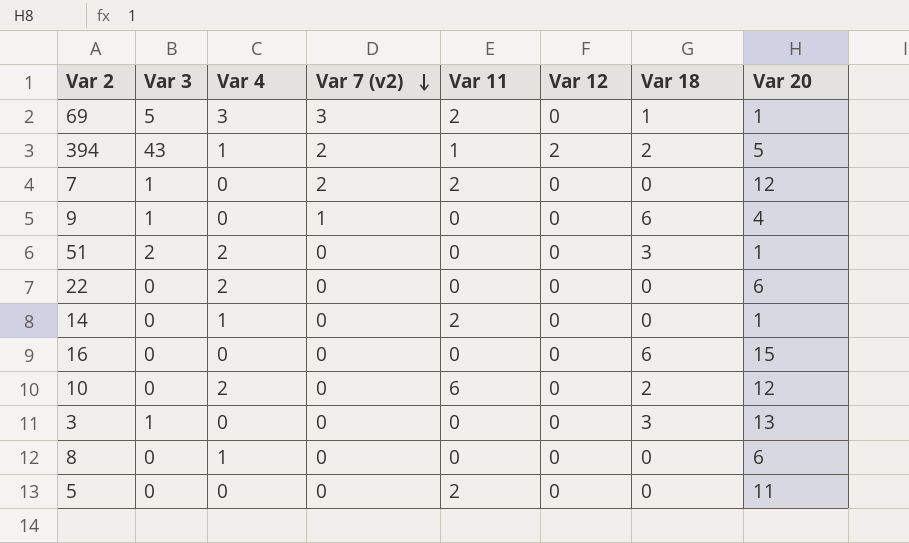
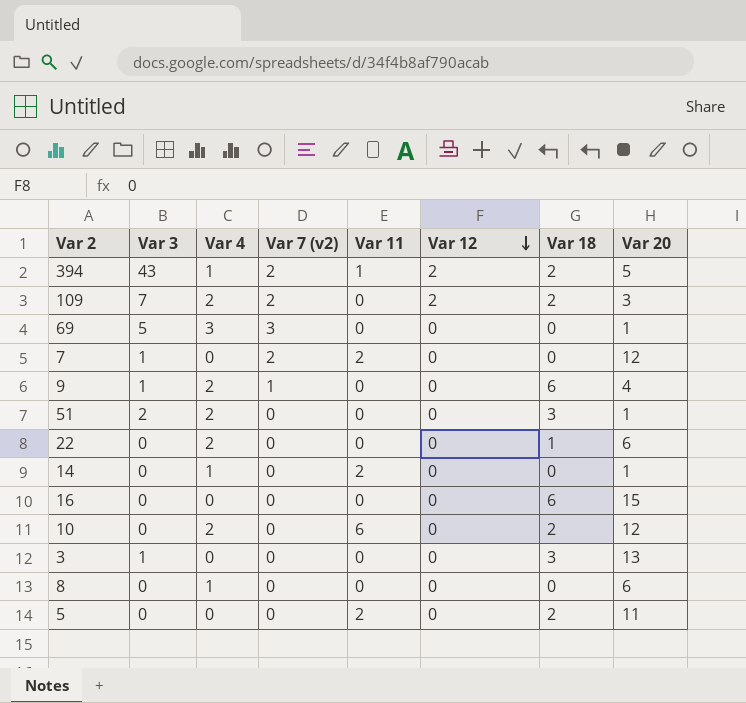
row order: Var 7 (v2) descending -> Var 12 descending
row 109: none -> 7 | 2 | 2 | 0 | 2 | 2 | 3
69 | Var 11: 2 -> 0
69 | Var 18: 1 -> 0
9 | Var 4: 0 -> 2
22 | Var 18: 0 -> 1
5 | Var 18: 0 -> 2

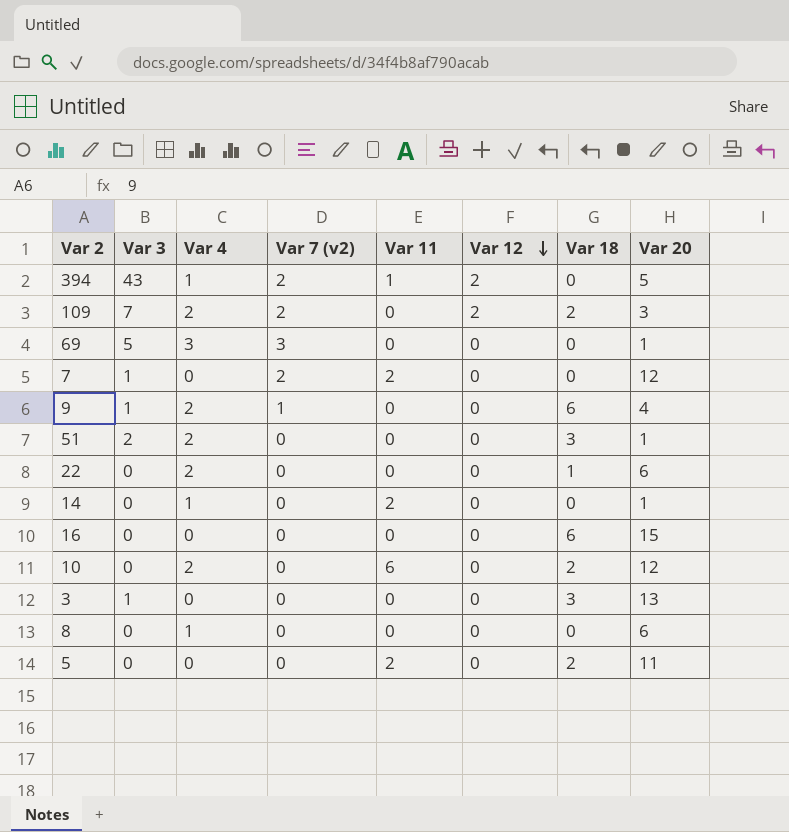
394 | Var 18: 2 -> 0

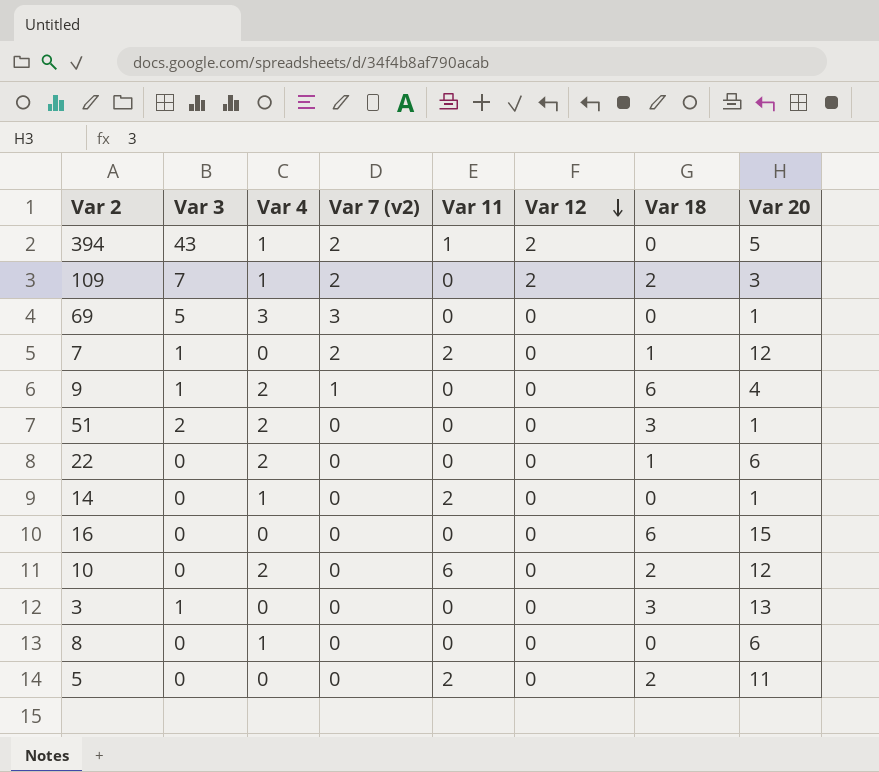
109 | Var 4: 2 -> 1
7 | Var 18: 0 -> 1

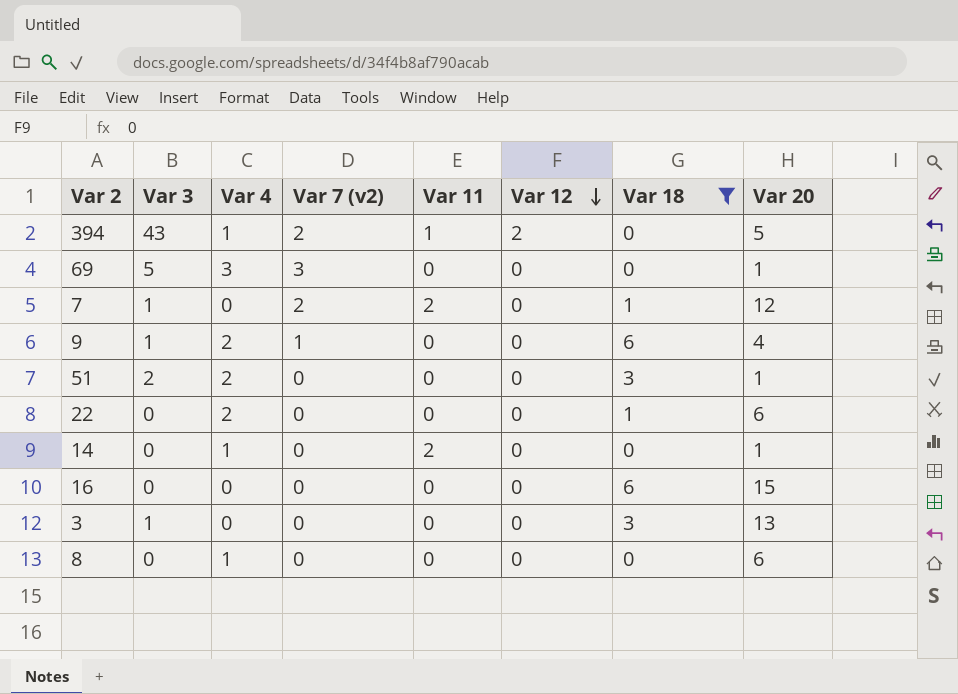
filter: none -> Var 18 != 2

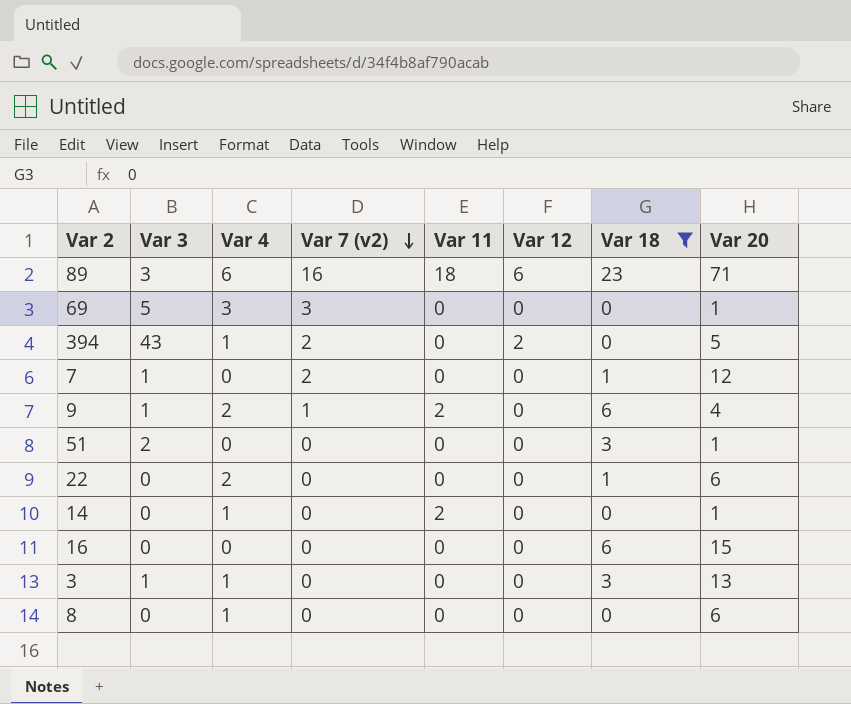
row order: Var 12 descending -> Var 7 (v2) descending
row 89: none -> 3 | 6 | 16 | 18 | 6 | 23 | 71
394 | Var 11: 1 -> 0
7 | Var 11: 2 -> 0
9 | Var 11: 0 -> 2
51 | Var 4: 2 -> 0
3 | Var 4: 0 -> 1

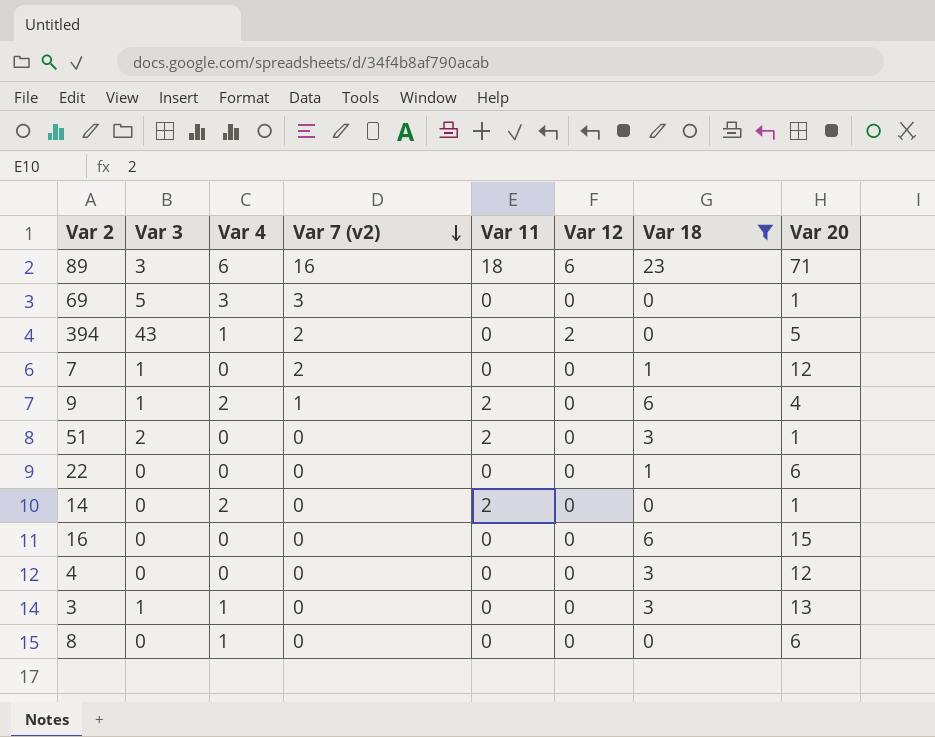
51 | Var 11: 0 -> 2
22 | Var 4: 2 -> 0
14 | Var 4: 1 -> 2
row 4: none -> 0 | 0 | 0 | 0 | 0 | 3 | 12

